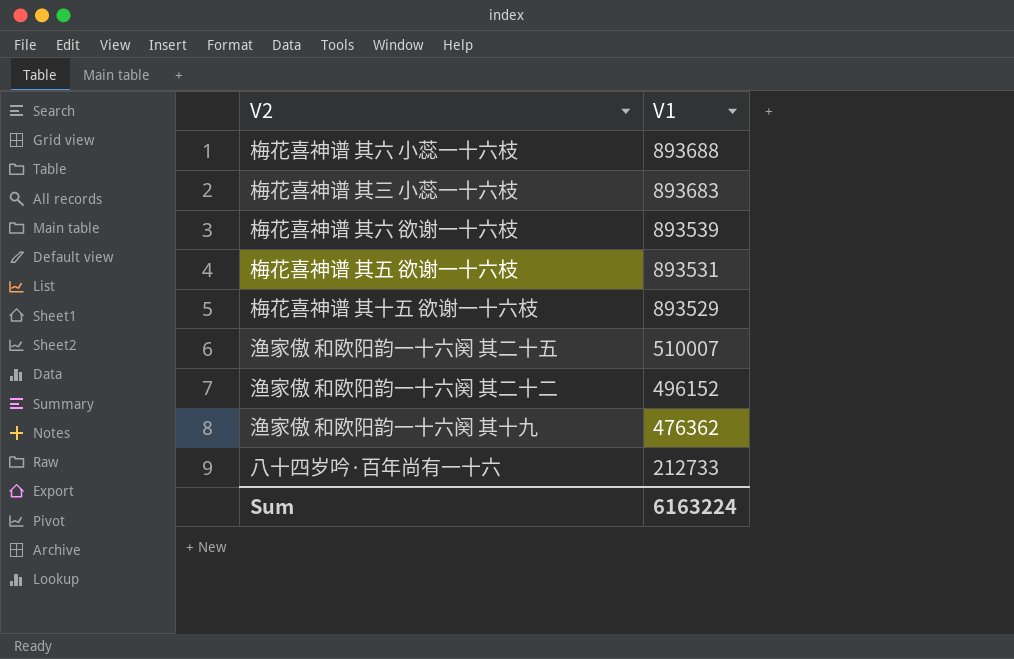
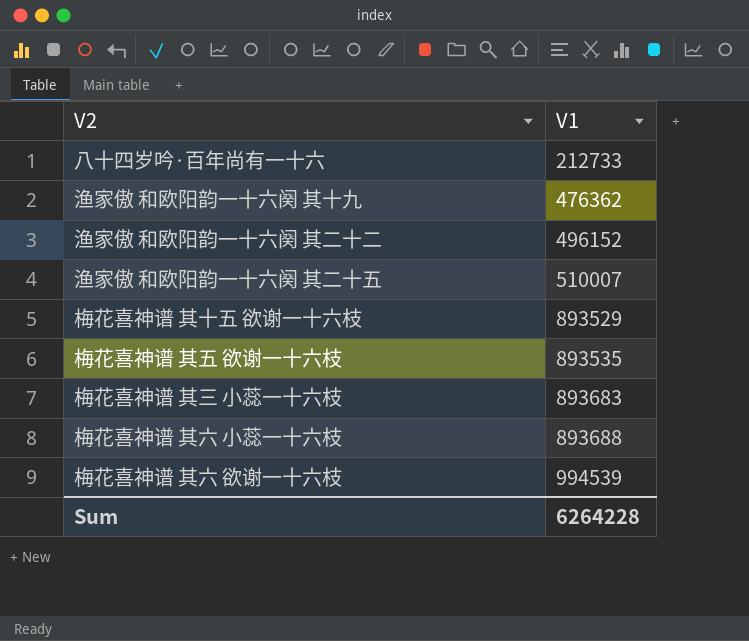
row order: V1 descending -> V1 ascending
梅花喜神谱 其五 欲谢一十六枝 | V1: 893531 -> 893535
梅花喜神谱 其六 欲谢一十六枝 | V1: 893539 -> 994539
Sum | V1: 6163224 -> 6264228

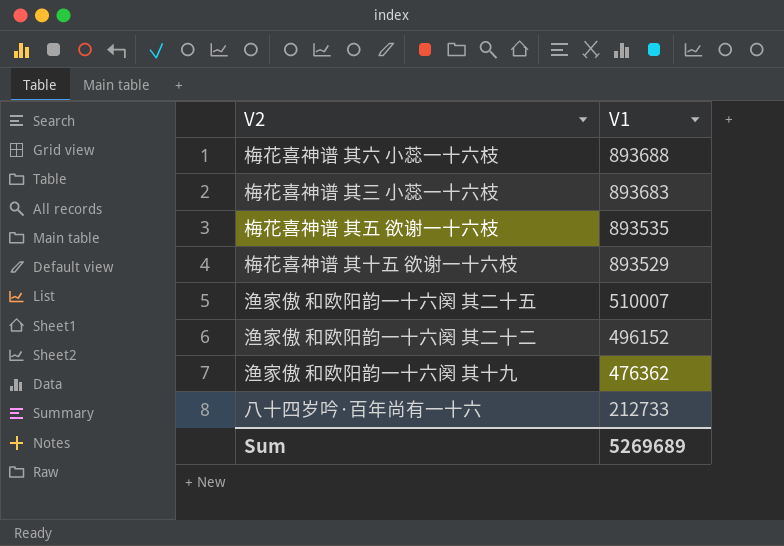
row order: V1 ascending -> V1 descending
row 梅花喜神谱 其六 欲谢一十六枝: 994539 -> none
Sum | V1: 6264228 -> 5269689

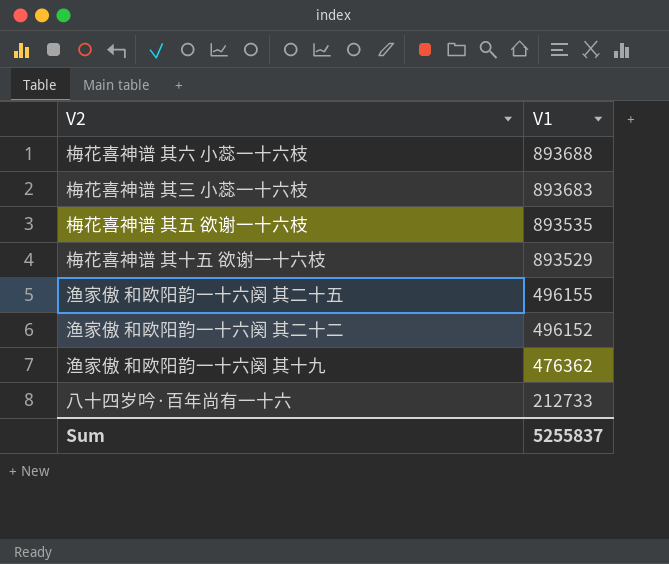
渔家傲 和欧阳韵一十六阕 其二十五 | V1: 510007 -> 496155
Sum | V1: 5269689 -> 5255837

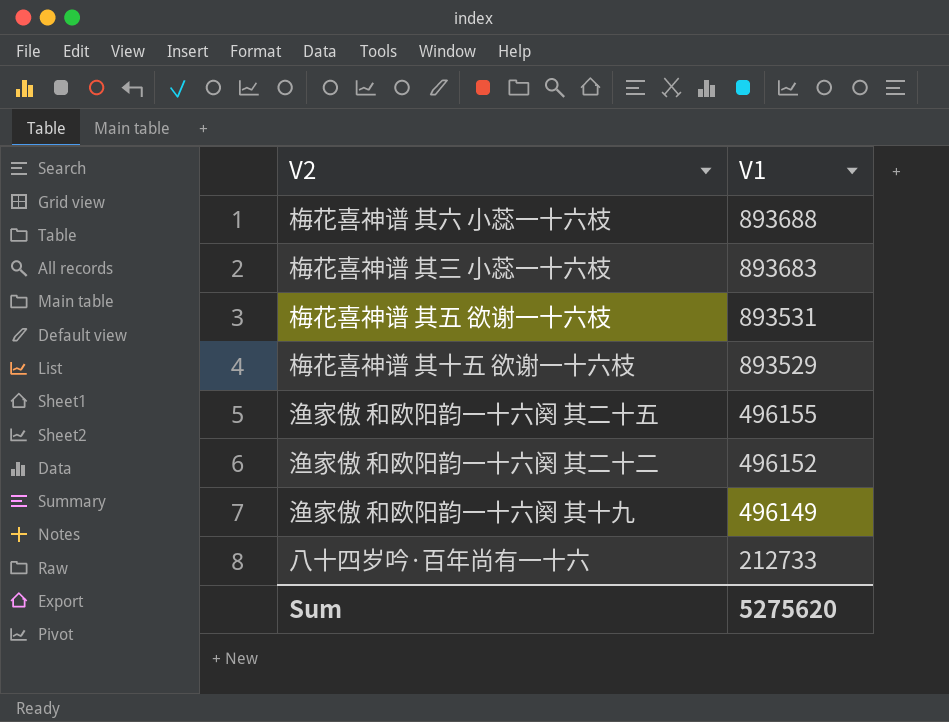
梅花喜神谱 其五 欲谢一十六枝 | V1: 893535 -> 893531
渔家傲 和欧阳韵一十六阕 其十九 | V1: 476362 -> 496149
Sum | V1: 5255837 -> 5275620

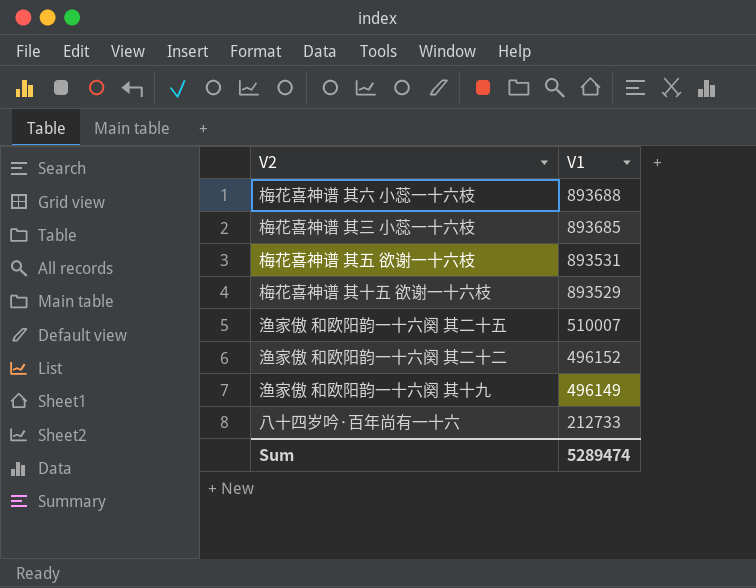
梅花喜神谱 其三 小蕊一十六枝 | V1: 893683 -> 893685
渔家傲 和欧阳韵一十六阕 其二十五 | V1: 496155 -> 510007
Sum | V1: 5275620 -> 5289474

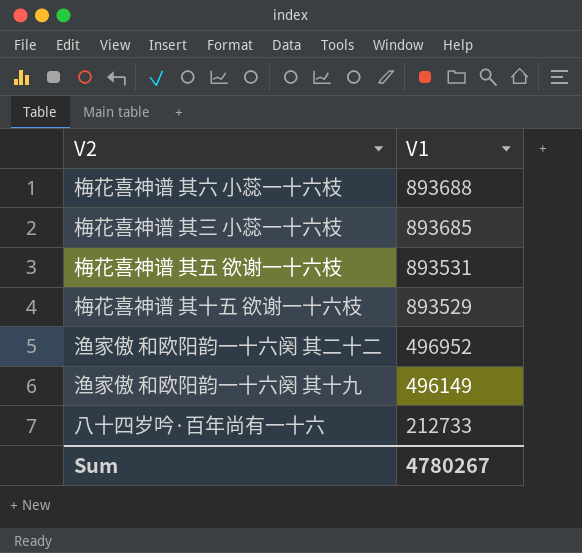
row 渔家傲 和欧阳韵一十六阕 其二十五: 510007 -> none
渔家傲 和欧阳韵一十六阕 其二十二 | V1: 496152 -> 496952
Sum | V1: 5289474 -> 4780267

